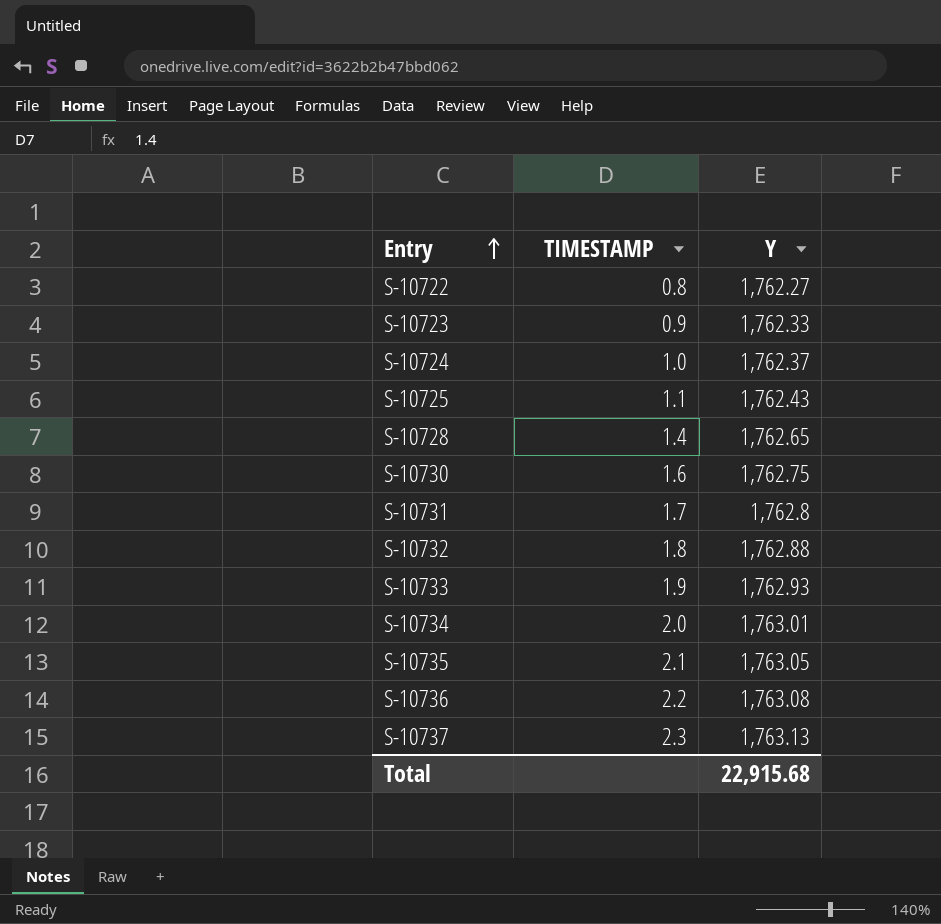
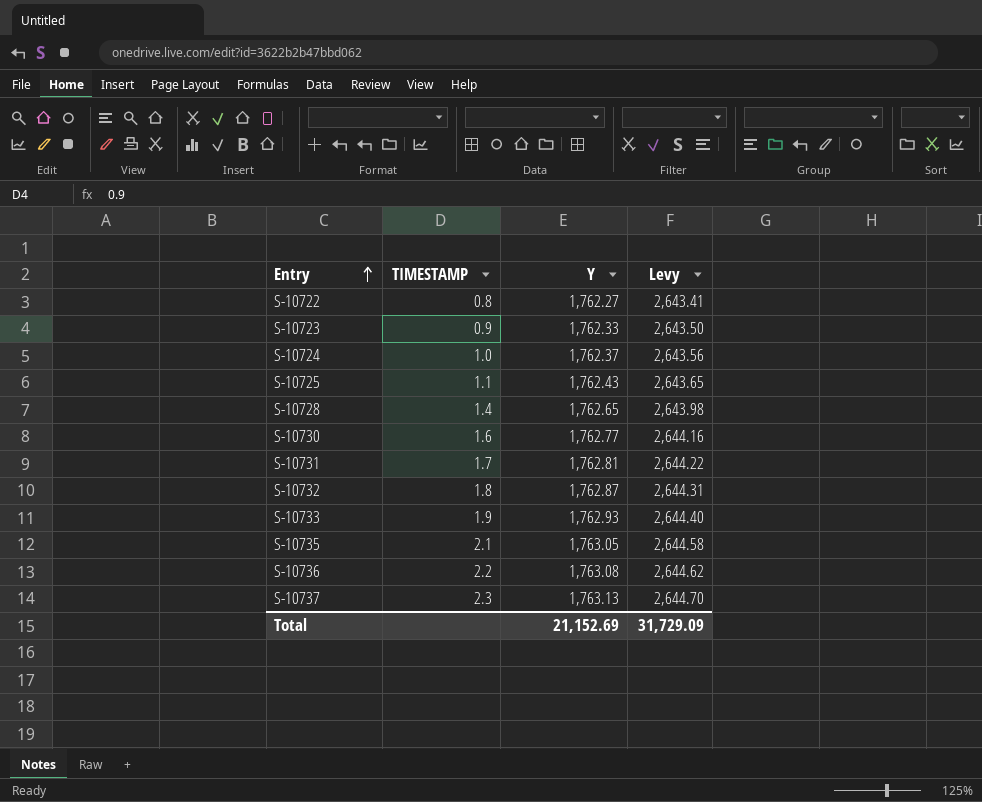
column Levy | formula: none -> [Y] * 1.5
row S-10734: 2.0 | 1,763.01 -> none
S-10730 | Y: 1,762.75 -> 1,762.77
S-10731 | Y: 1,762.8 -> 1,762.81
S-10732 | Y: 1,762.88 -> 1,762.87
Total | Y: 22,915.68 -> 21,152.69

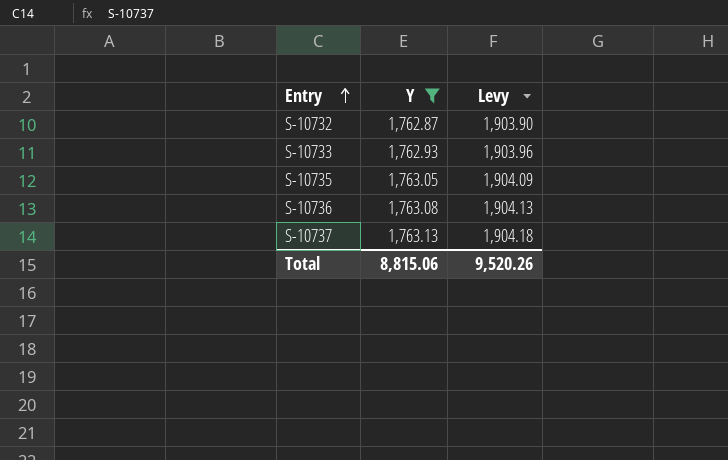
filter: none -> Y >= 1,762.87
column TIMESTAMP | position: 2 -> none
column Levy | formula: [Y] * 1.5 -> [Y] * 1.08
Total | Y: 21,152.69 -> 8,815.06
Total | Levy: 31,729.09 -> 9,520.26

